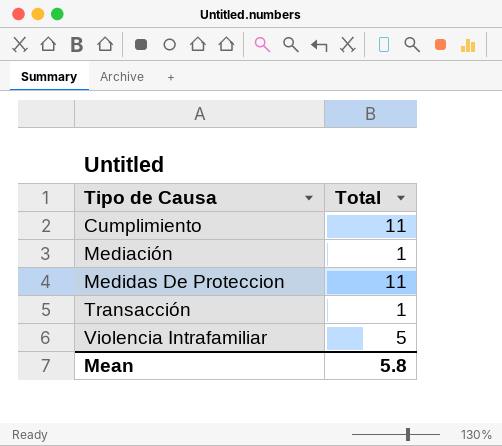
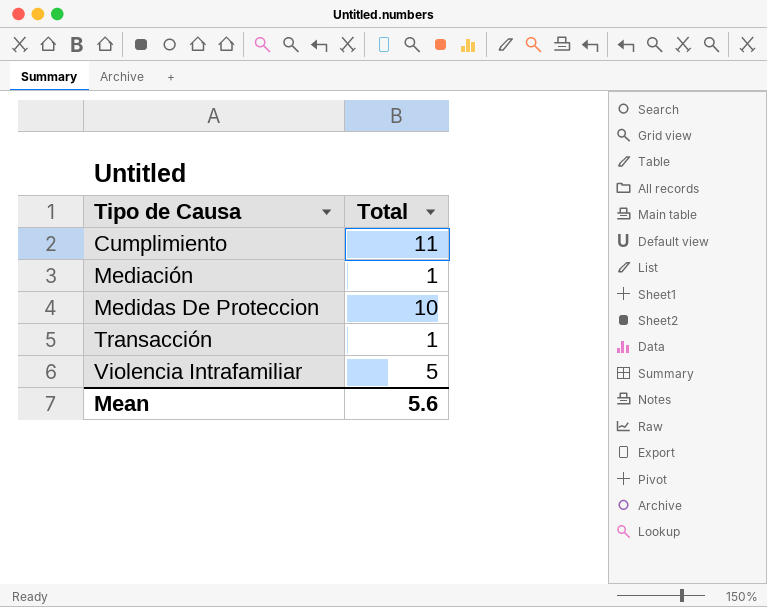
Medidas De Proteccion | Total: 11 -> 10
Mean | Total: 5.8 -> 5.6

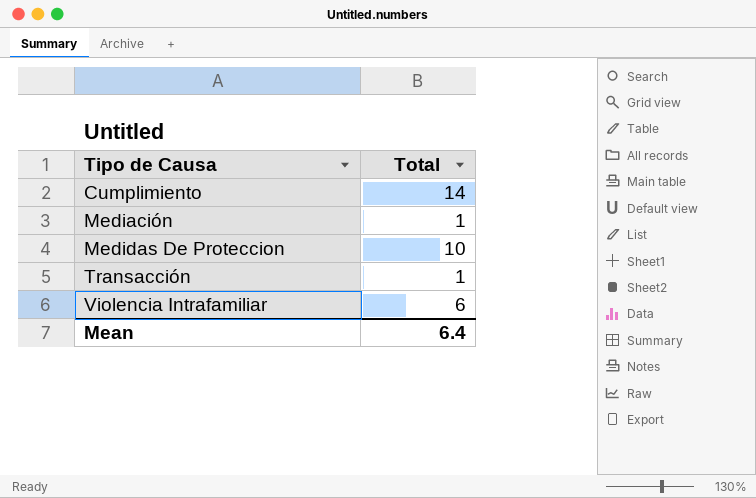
Cumplimiento | Total: 11 -> 14
Violencia Intrafamiliar | Total: 5 -> 6
Mean | Total: 5.6 -> 6.4

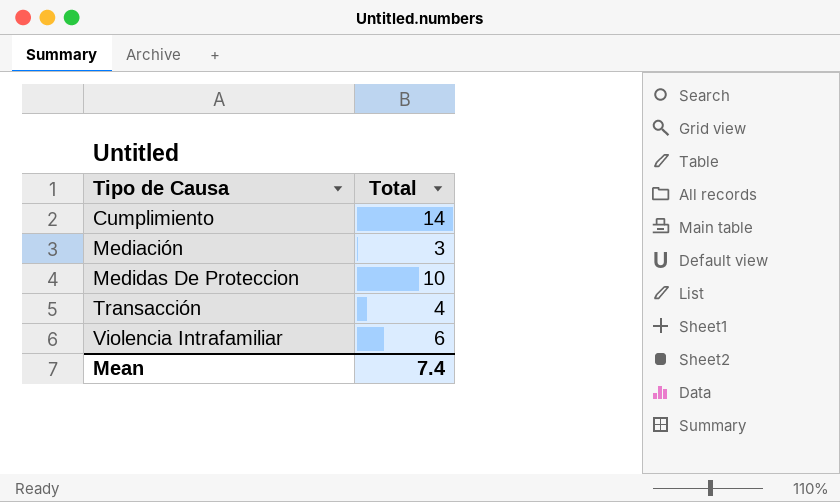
Mediación | Total: 1 -> 3
Transacción | Total: 1 -> 4
Mean | Total: 6.4 -> 7.4

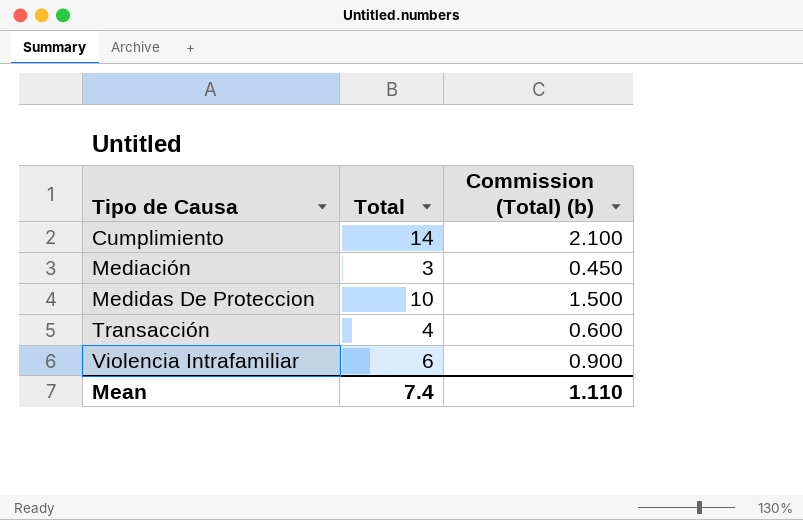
column Commission (Total) (b) | formula: none -> [Total] * 0.15

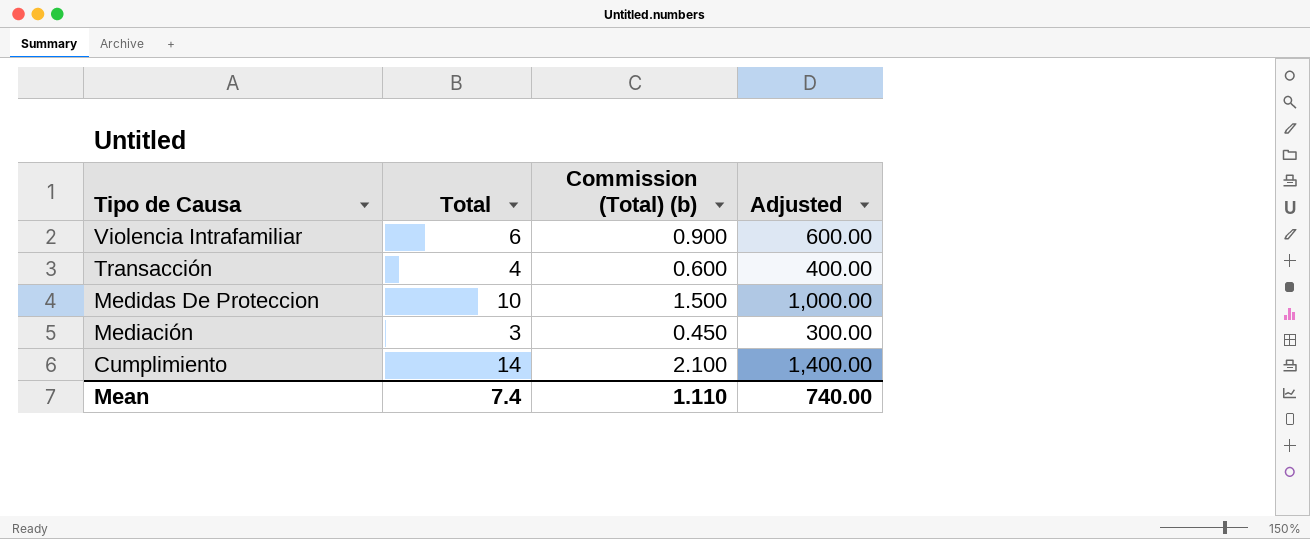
row order: Tipo de Causa ascending -> Tipo de Causa descending
column Adjusted | formula: none -> [Total] * 100

